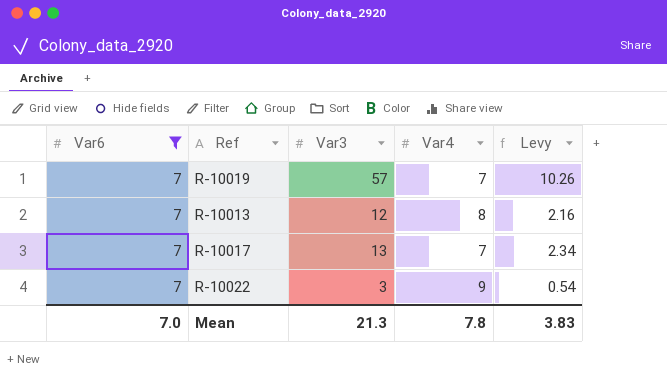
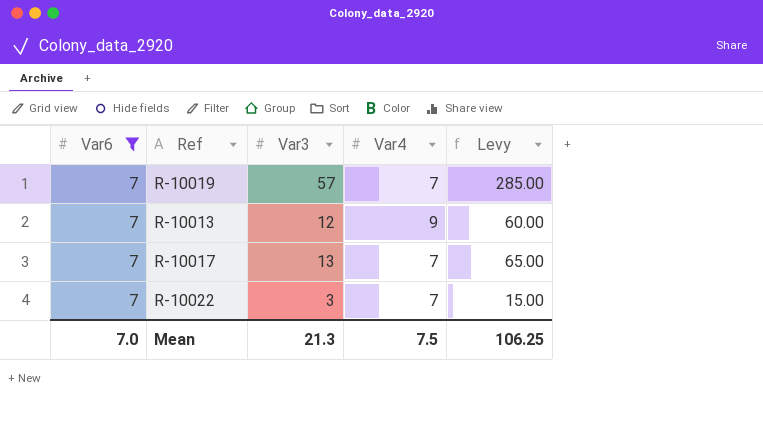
column Levy | formula: [Var3] * 0.18 -> [Var3] * 5
R-10013 | Var4: 8 -> 9
R-10022 | Var4: 9 -> 7
Mean | Var4: 7.8 -> 7.5
Mean | Levy: 3.83 -> 106.25

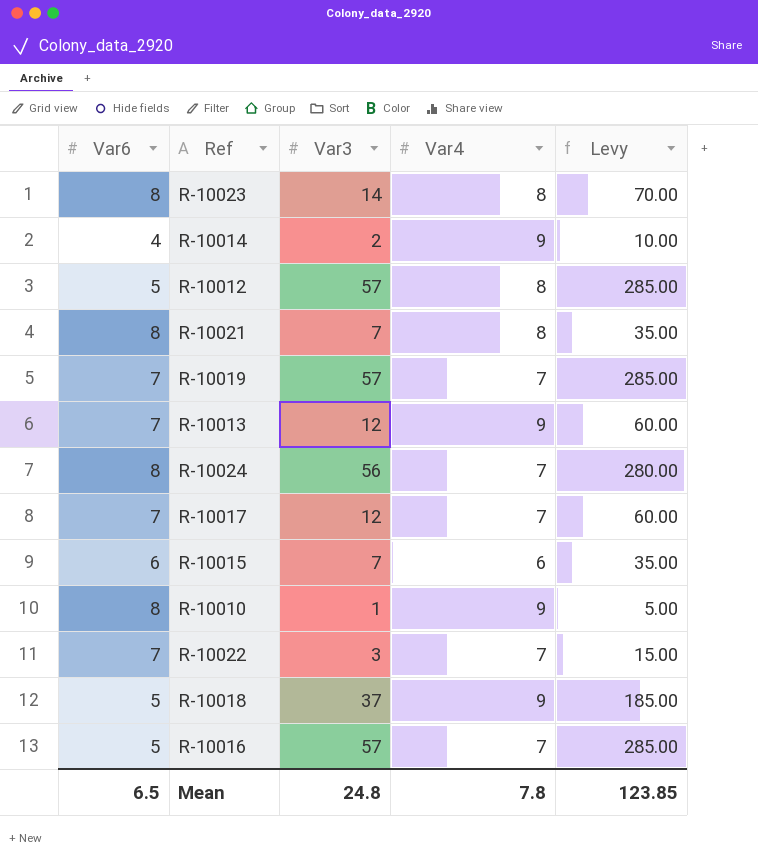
filter: Var6 = 7 -> none
R-10017 | Var3: 13 -> 12
R-10017 | Levy: 65.00 -> 60.00
Mean | Var6: 7.0 -> 6.5
Mean | Var3: 21.3 -> 24.8
Mean | Var4: 7.5 -> 7.8
Mean | Levy: 106.25 -> 123.85

